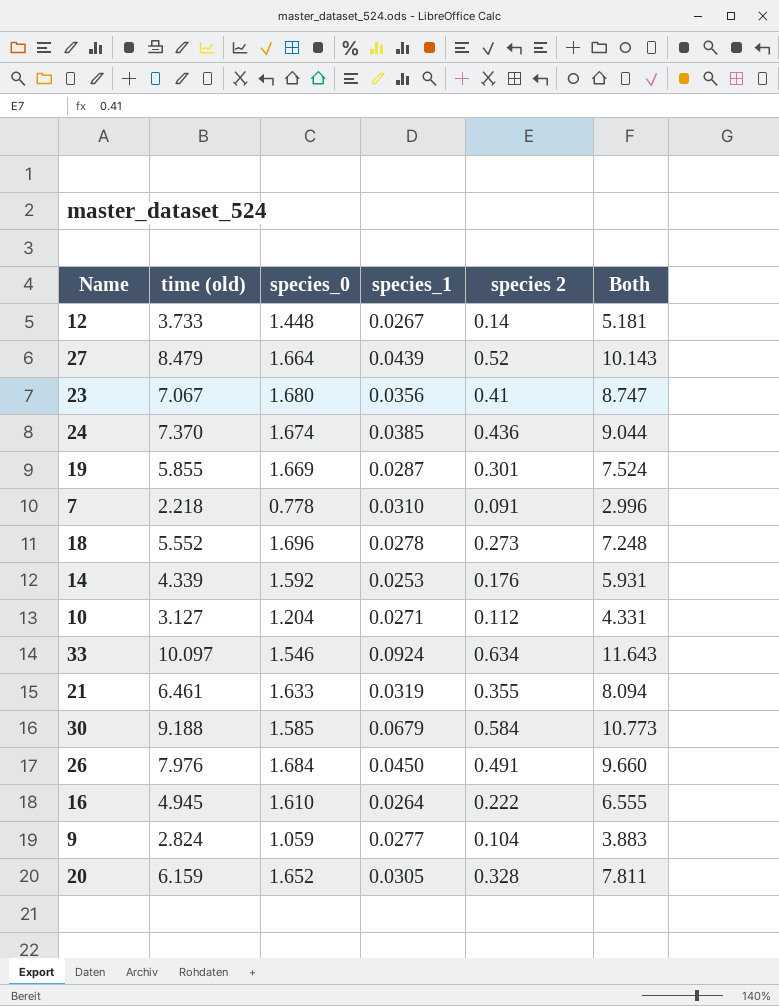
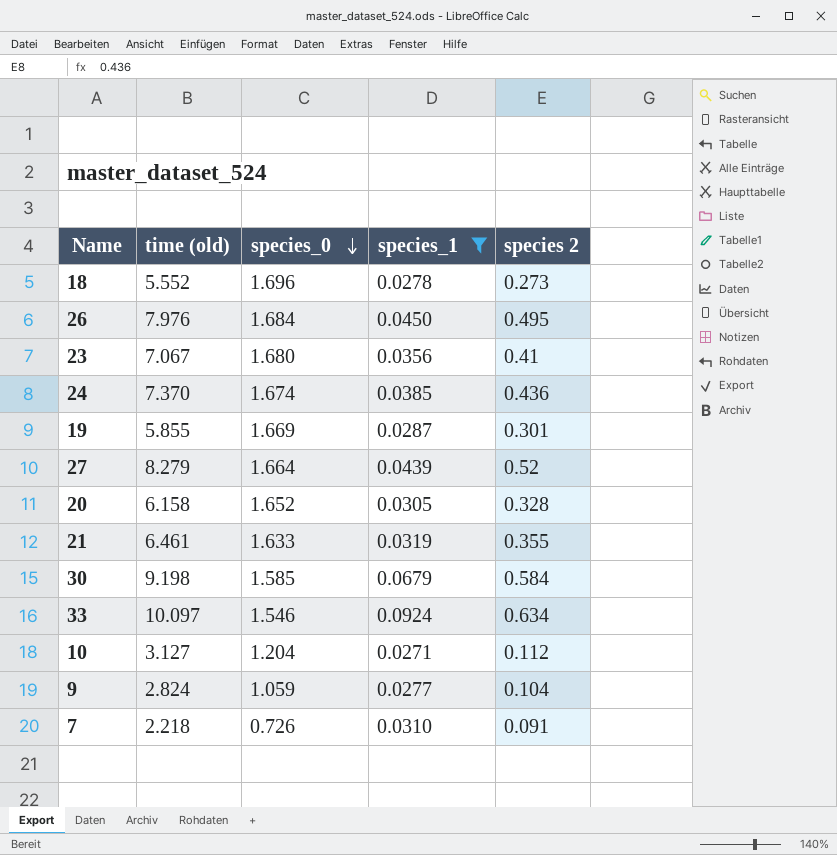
filter: none -> species_1 >= 0.0271
row order: none -> species_0 descending
column Both | formula: [time (old)] + [species_0] -> none
26 | species 2: 0.491 -> 0.495
27 | time (old): 8.479 -> 8.279
20 | time (old): 6.159 -> 6.158
30 | time (old): 9.188 -> 9.198
7 | species_0: 0.778 -> 0.726

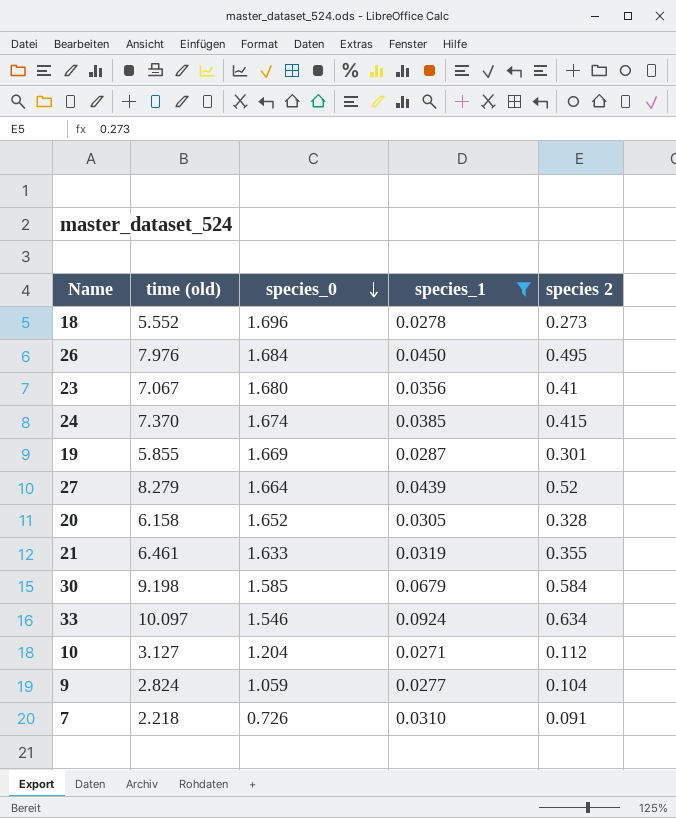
24 | species 2: 0.436 -> 0.415

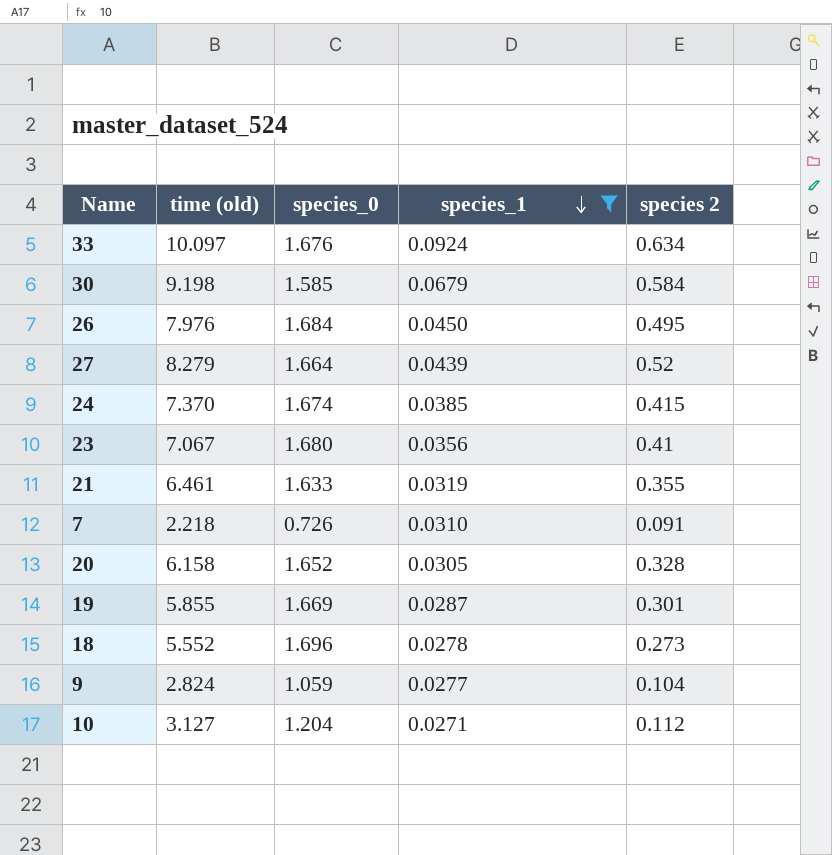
row order: species_0 descending -> species_1 descending
33 | species_0: 1.546 -> 1.676

